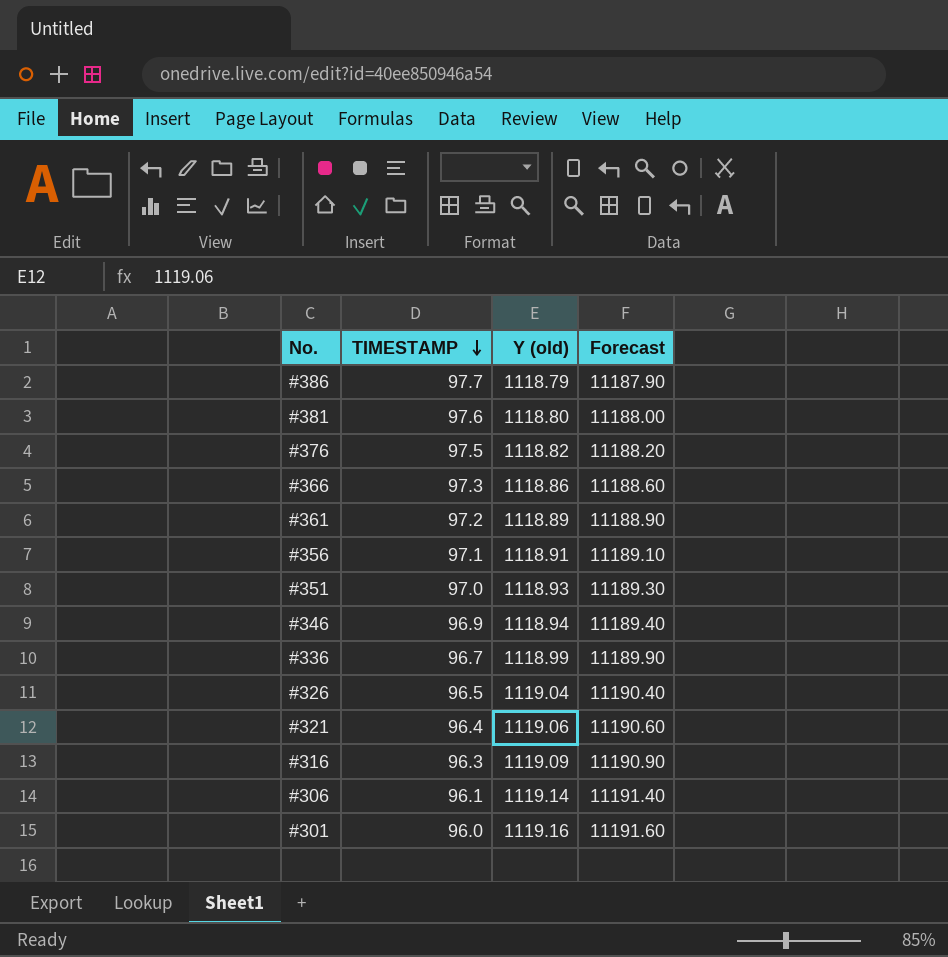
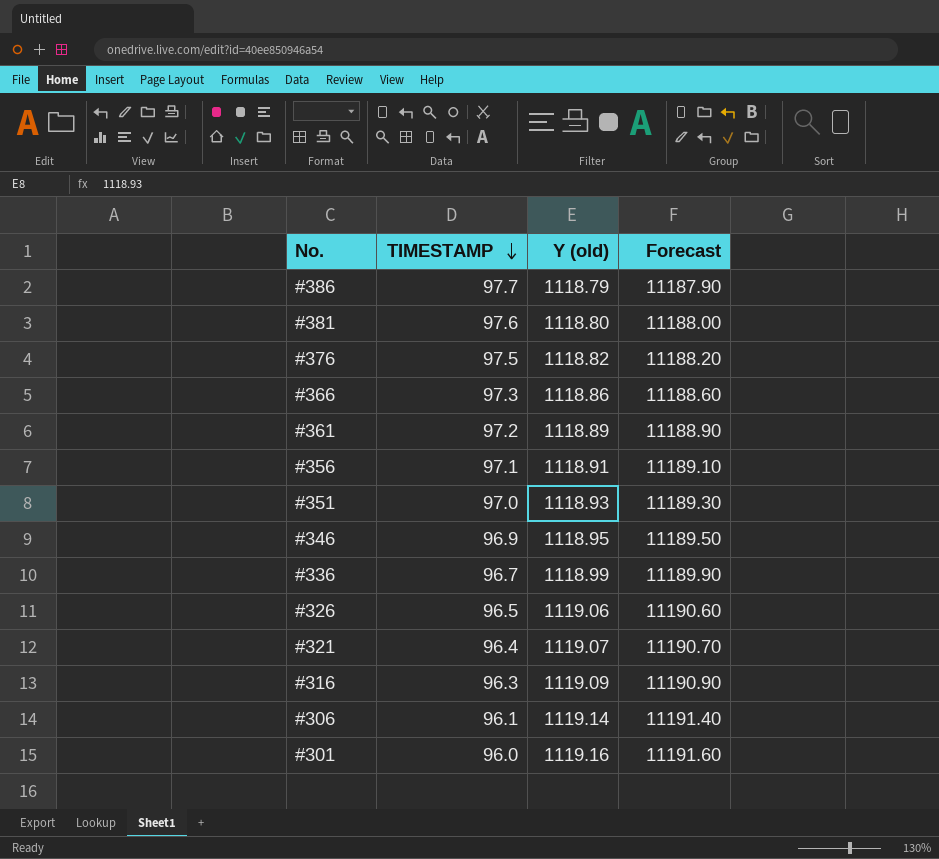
#346 | Y (old): 1118.94 -> 1118.95
#346 | Forecast: 11189.40 -> 11189.50
#326 | Y (old): 1119.04 -> 1119.06
#326 | Forecast: 11190.40 -> 11190.60
#321 | Y (old): 1119.06 -> 1119.07
#321 | Forecast: 11190.60 -> 11190.70

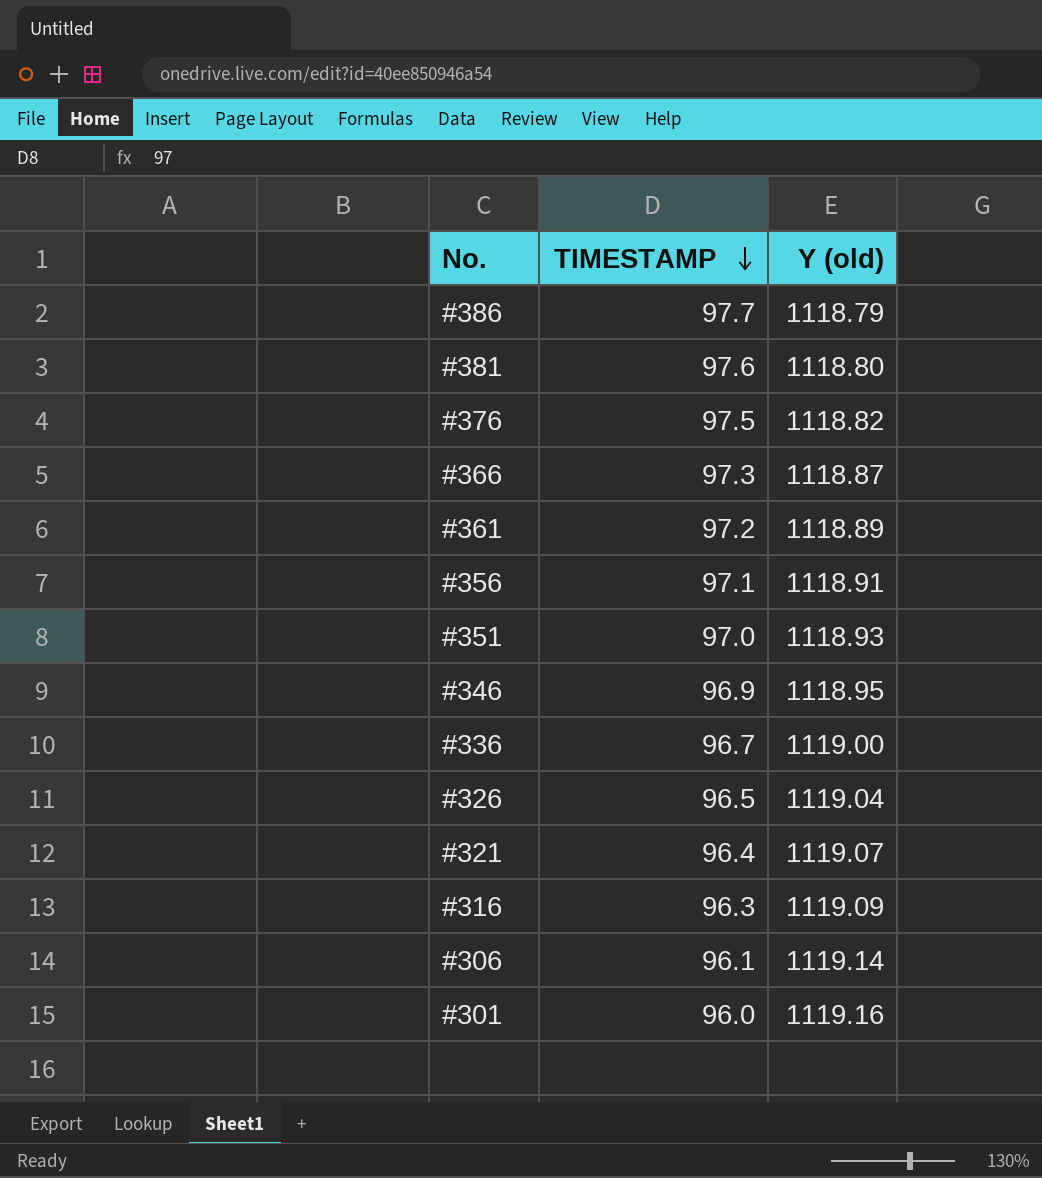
column Forecast | formula: [Y (old)] * 10 -> none
#366 | Y (old): 1118.86 -> 1118.87
#336 | Y (old): 1118.99 -> 1119.00
#326 | Y (old): 1119.06 -> 1119.04

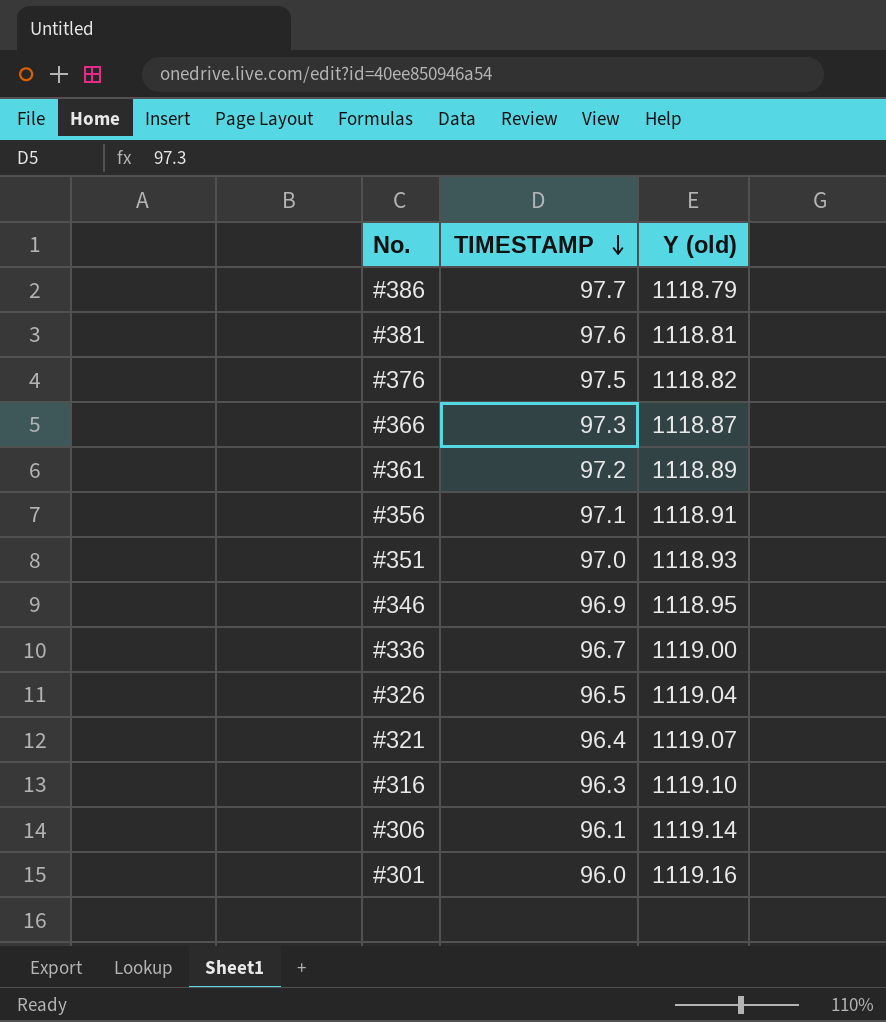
#381 | Y (old): 1118.80 -> 1118.81
#316 | Y (old): 1119.09 -> 1119.10

